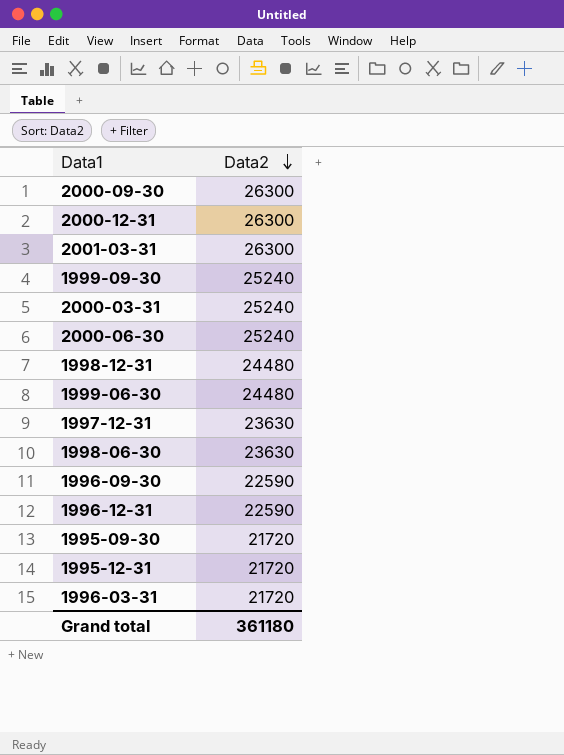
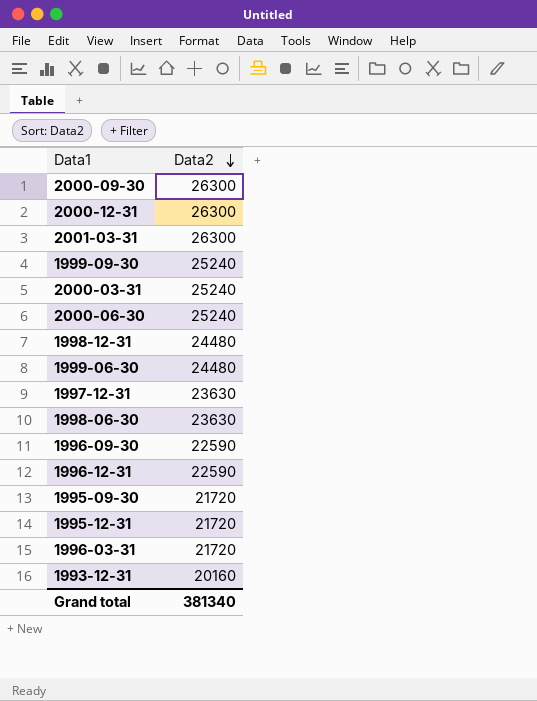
row 1993-12-31: none -> 20160
Grand total | Data2: 361180 -> 381340

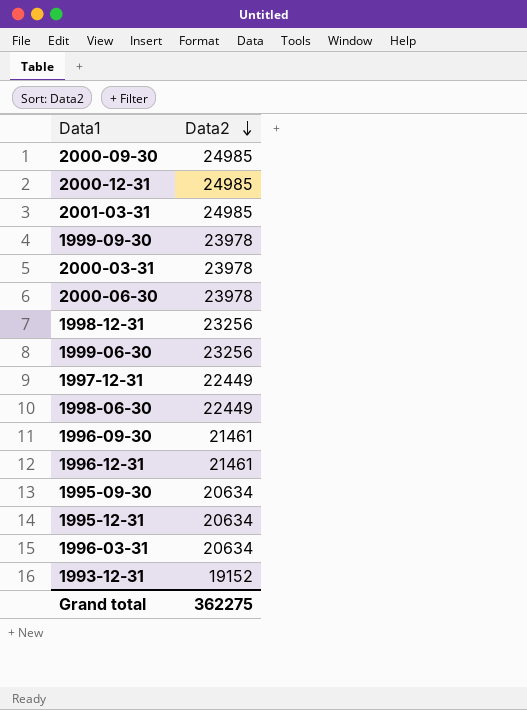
2000-09-30 | Data2: 26300 -> 24985
2000-12-31 | Data2: 26300 -> 24985
2001-03-31 | Data2: 26300 -> 24985
1999-09-30 | Data2: 25240 -> 23978
2000-03-31 | Data2: 25240 -> 23978
2000-06-30 | Data2: 25240 -> 23978
1998-12-31 | Data2: 24480 -> 23256
1999-06-30 | Data2: 24480 -> 23256
1997-12-31 | Data2: 23630 -> 22449
1998-06-30 | Data2: 23630 -> 22449
1996-09-30 | Data2: 22590 -> 21461
1996-12-31 | Data2: 22590 -> 21461
1995-09-30 | Data2: 21720 -> 20634
1995-12-31 | Data2: 21720 -> 20634
1996-03-31 | Data2: 21720 -> 20634
1993-12-31 | Data2: 20160 -> 19152
Grand total | Data2: 381340 -> 362275

